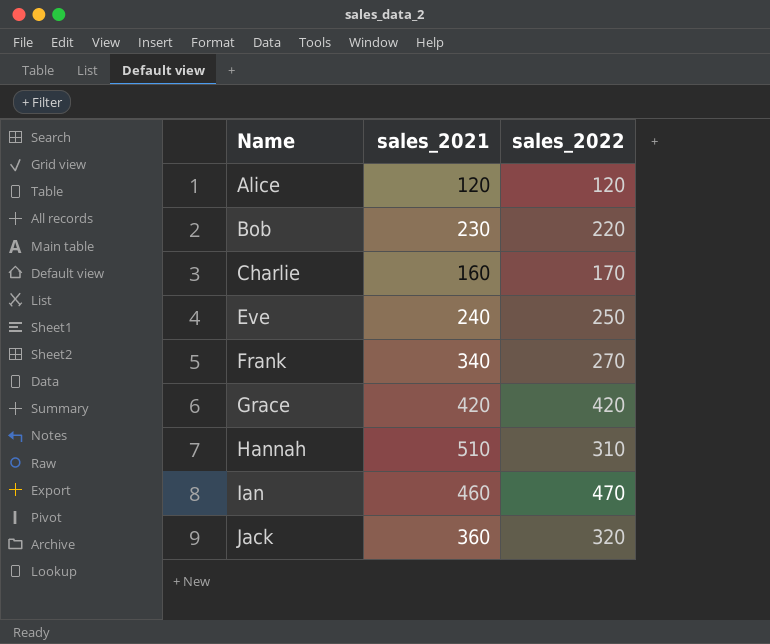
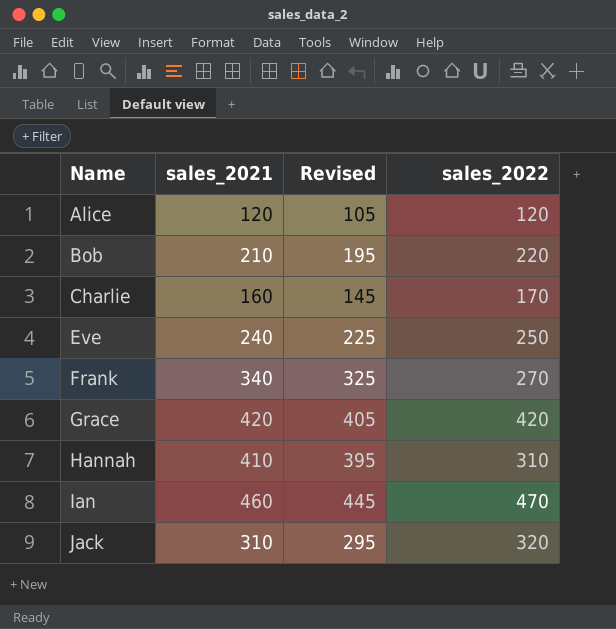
column Revised | formula: none -> [sales_2021] - 15
Bob | sales_2021: 230 -> 210
Hannah | sales_2021: 510 -> 410
Jack | sales_2021: 360 -> 310

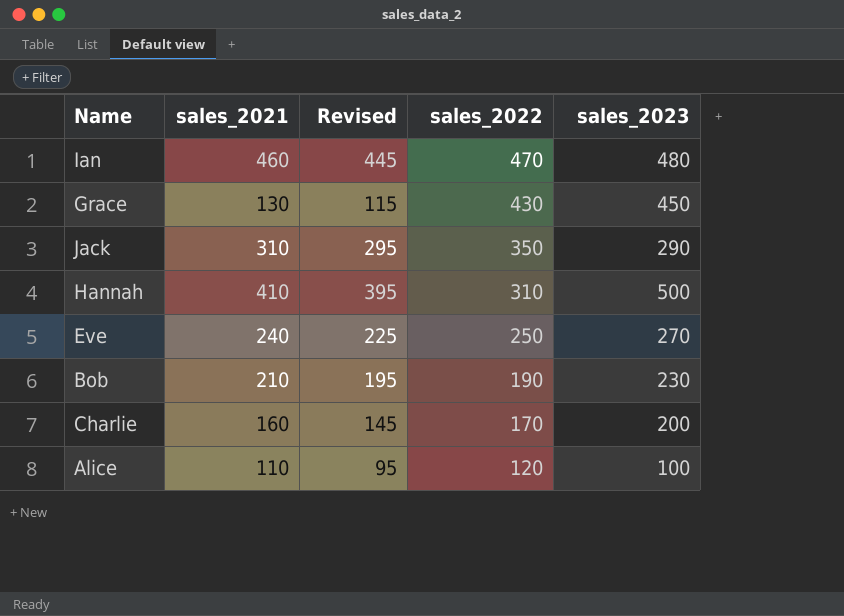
row order: Name ascending -> sales_2022 descending
column sales_2023 | position: none -> 5
row Frank: 340 | 325 | 270 -> none
Grace | sales_2021: 420 -> 130
Grace | Revised: 405 -> 115
Grace | sales_2022: 420 -> 430
Jack | sales_2022: 320 -> 350
Bob | sales_2022: 220 -> 190
Alice | sales_2021: 120 -> 110
Alice | Revised: 105 -> 95

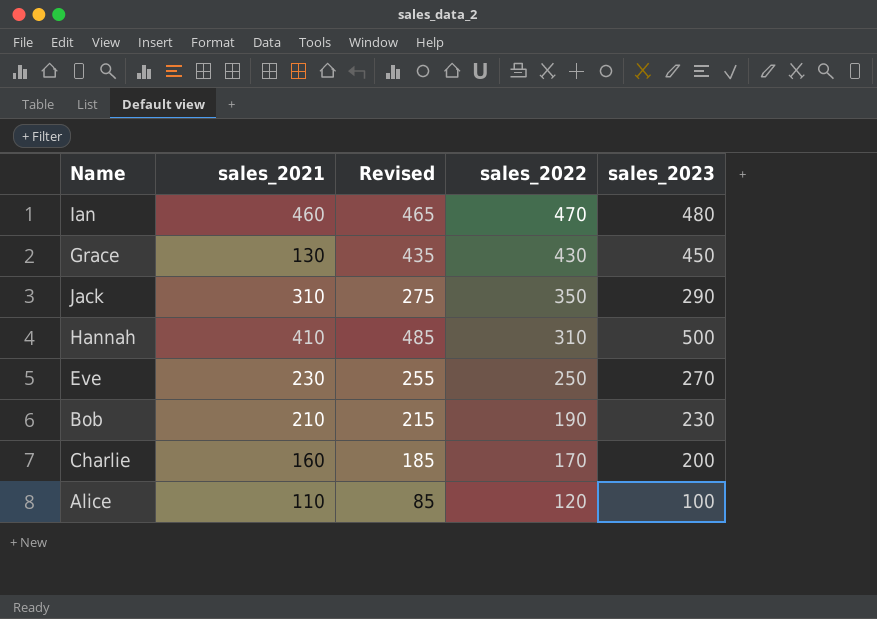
column Revised | formula: [sales_2021] - 15 -> [sales_2023] - 15
Eve | sales_2021: 240 -> 230

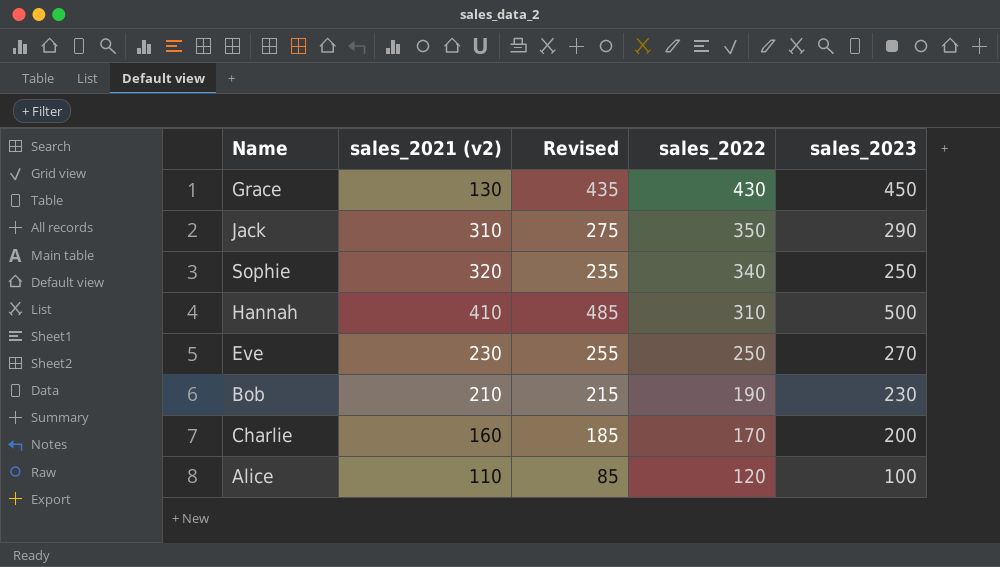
column name: sales_2021 -> sales_2021 (v2)
row Ian: 460 | 465 | 470 | 480 -> none
row Sophie: none -> 320 | 235 | 340 | 250

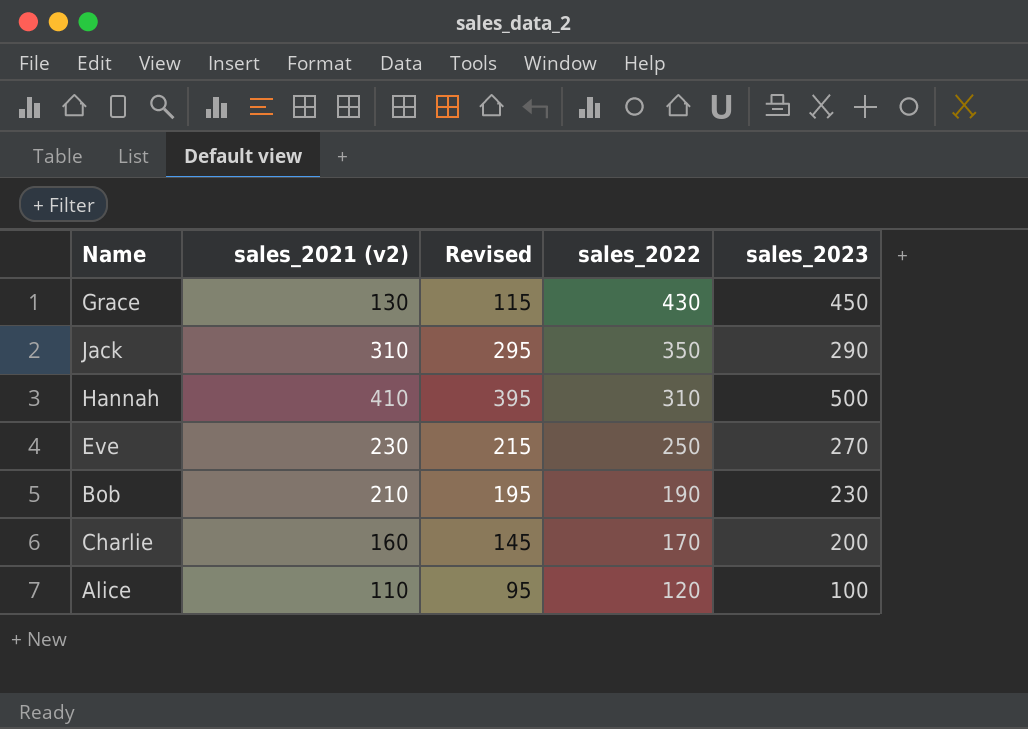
column Revised | formula: [sales_2023] - 15 -> [sales_2021 (v2)] - 15
row Sophie: 320 | 235 | 340 | 250 -> none

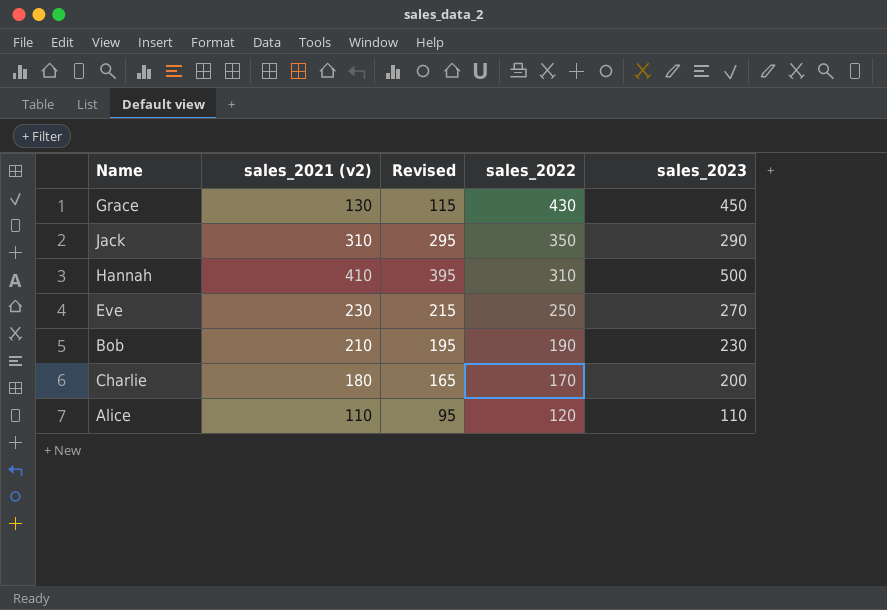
Charlie | sales_2021 (v2): 160 -> 180
Charlie | Revised: 145 -> 165
Alice | sales_2023: 100 -> 110

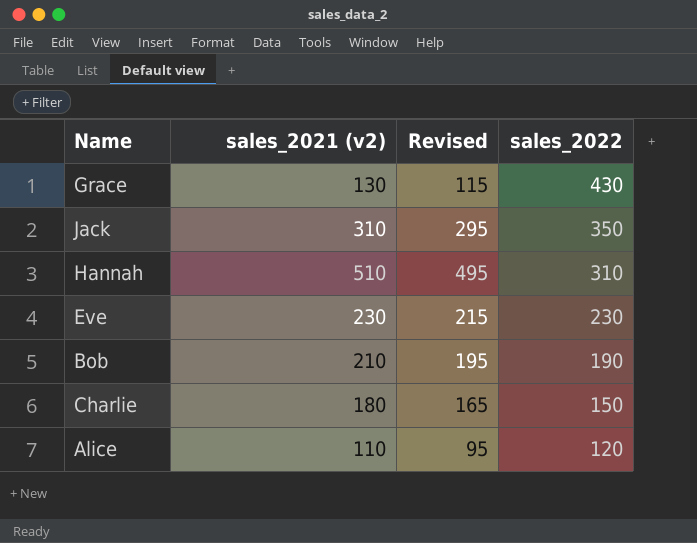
column sales_2023 | position: 5 -> none
Hannah | sales_2021 (v2): 410 -> 510
Hannah | Revised: 395 -> 495
Eve | sales_2022: 250 -> 230
Charlie | sales_2022: 170 -> 150

